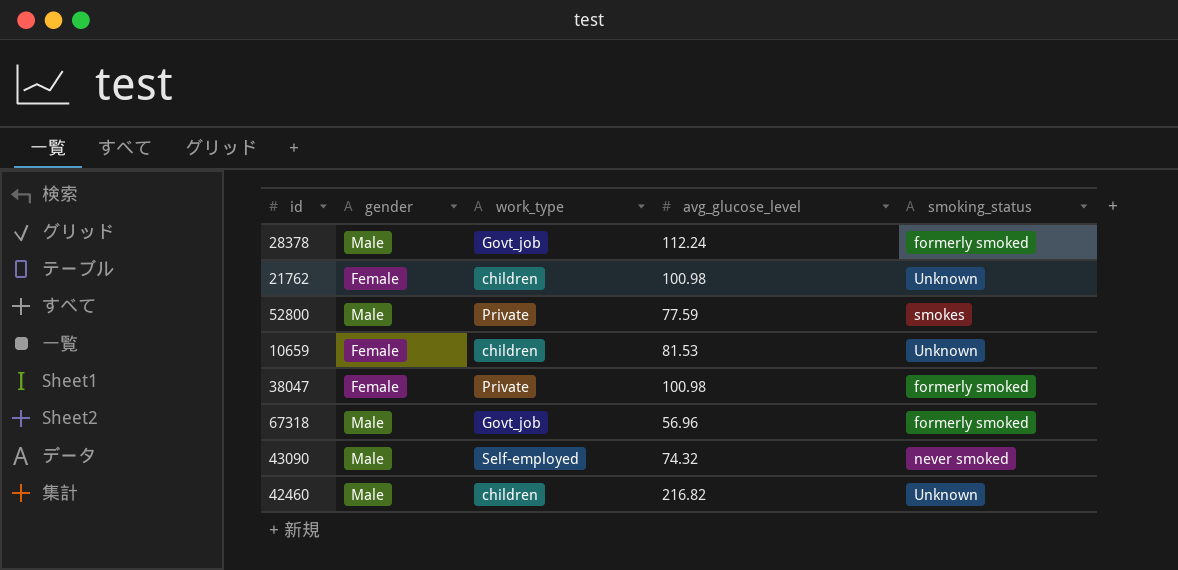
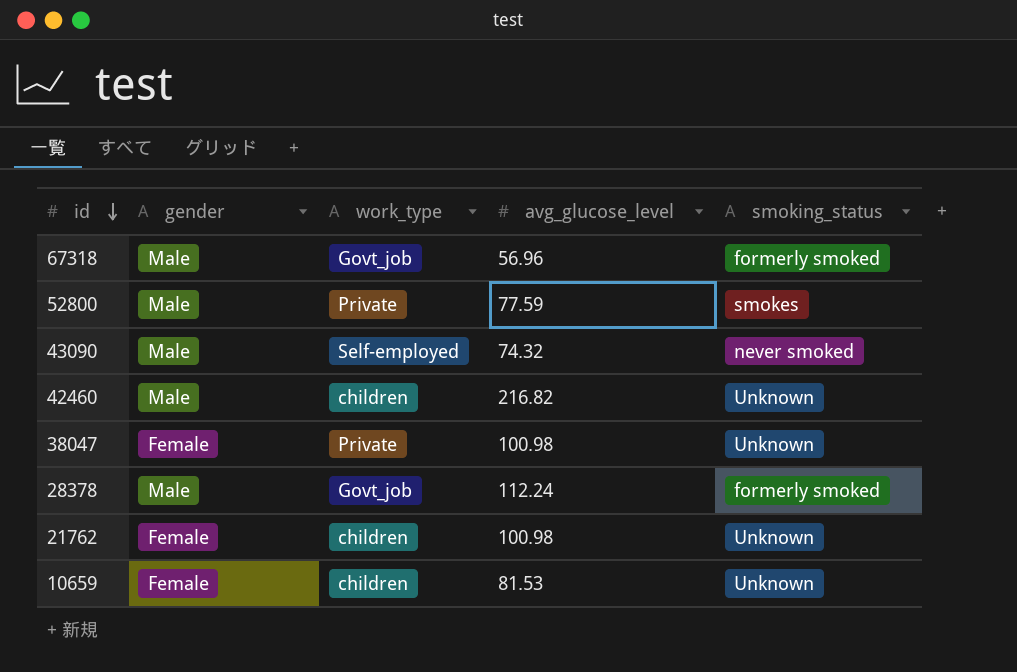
row order: none -> id descending
38047 | smoking_status: formerly smoked -> Unknown

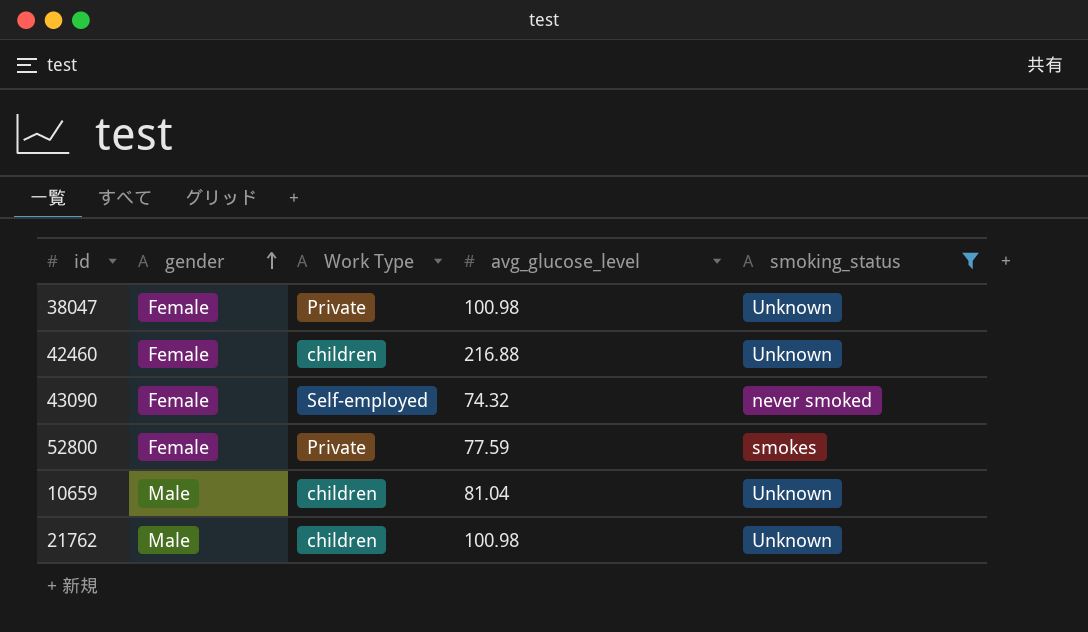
filter: none -> smoking_status != formerly smoked
row order: id descending -> gender ascending
column name: work_type -> Work Type
42460 | gender: Male -> Female
42460 | avg_glucose_level: 216.82 -> 216.88
43090 | gender: Male -> Female
52800 | gender: Male -> Female
10659 | gender: Female -> Male
10659 | avg_glucose_level: 81.53 -> 81.04
21762 | gender: Female -> Male

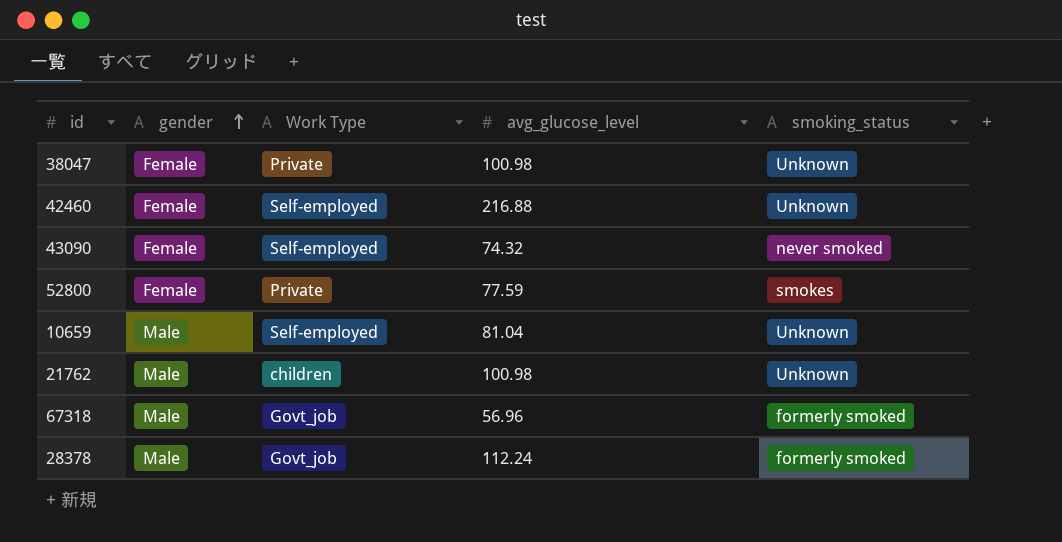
filter: smoking_status != formerly smoked -> none
42460 | Work Type: children -> Self-employed
10659 | Work Type: children -> Self-employed

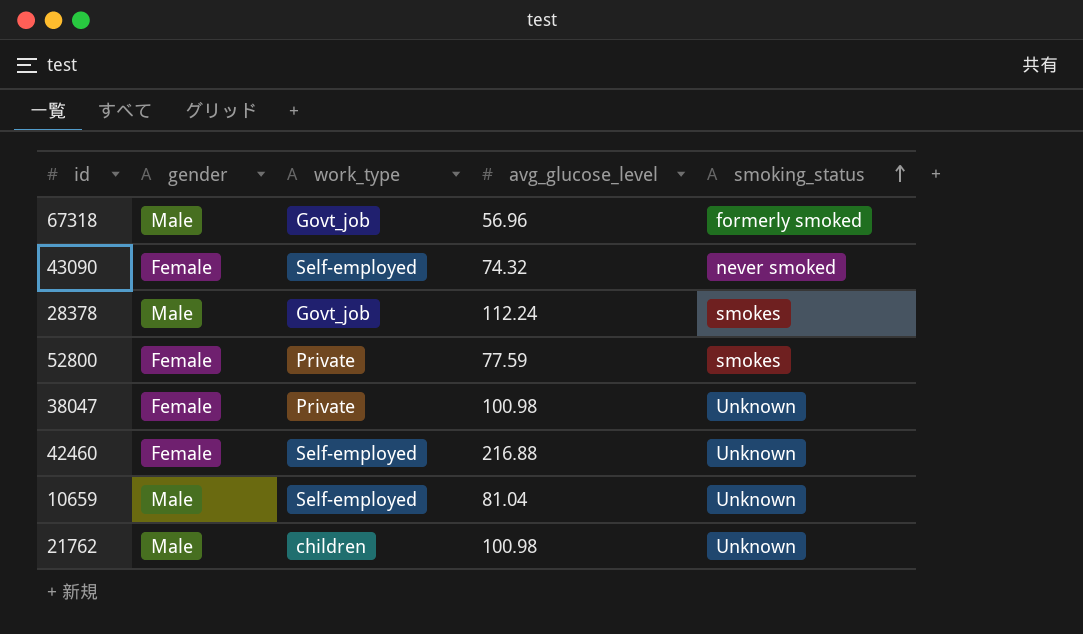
row order: gender ascending -> smoking_status ascending
column name: Work Type -> work_type
28378 | smoking_status: formerly smoked -> smokes

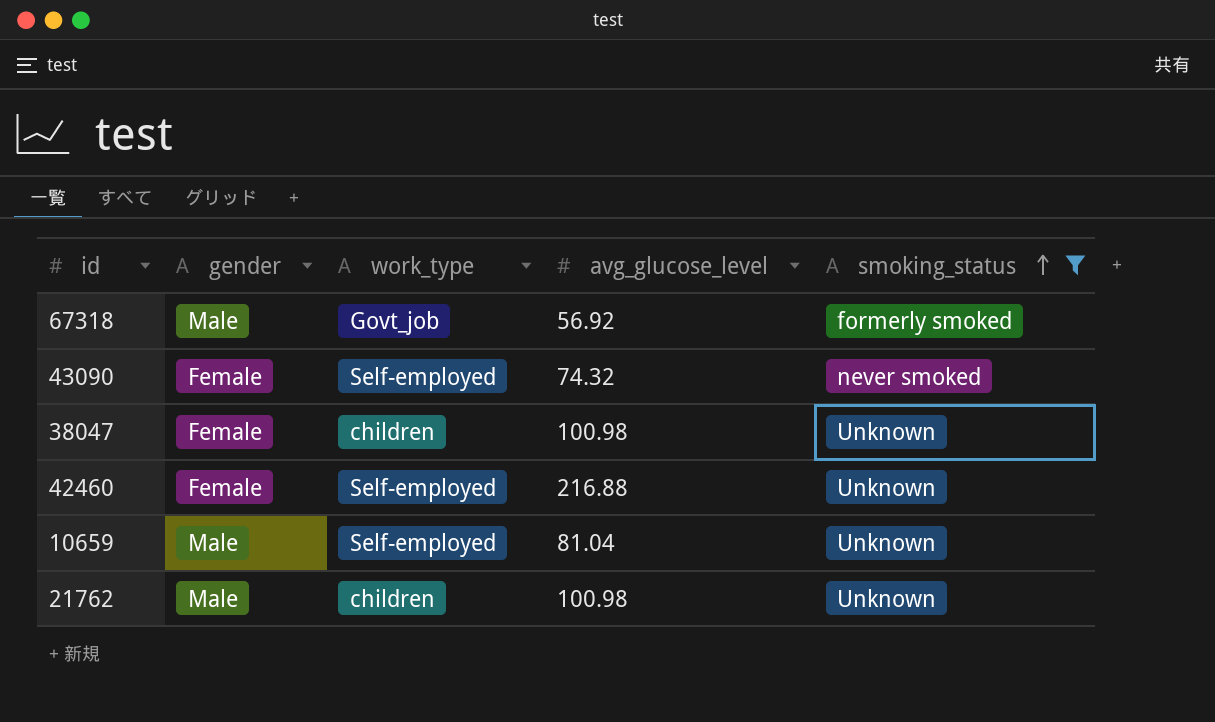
filter: none -> smoking_status != smokes
67318 | avg_glucose_level: 56.96 -> 56.92
38047 | work_type: Private -> children

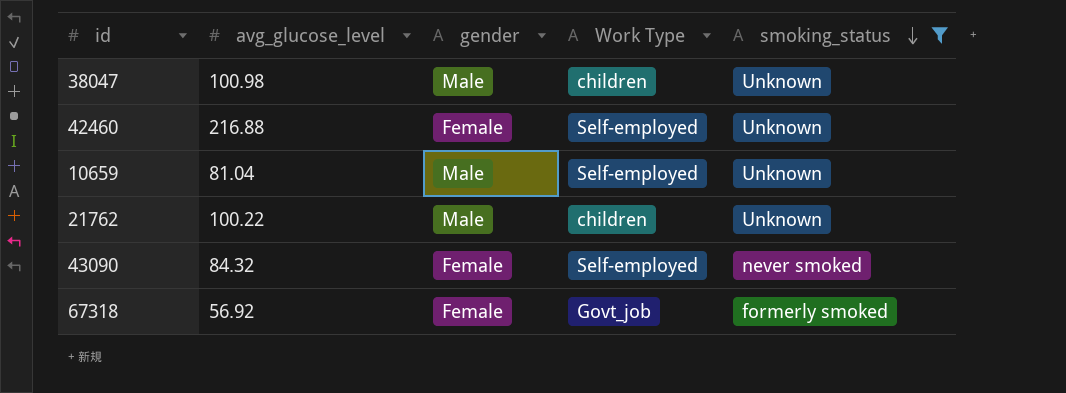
row order: smoking_status ascending -> smoking_status descending
column avg_glucose_level | position: 4 -> 2
column name: work_type -> Work Type
38047 | gender: Female -> Male
21762 | avg_glucose_level: 100.98 -> 100.22
43090 | avg_glucose_level: 74.32 -> 84.32
67318 | gender: Male -> Female

